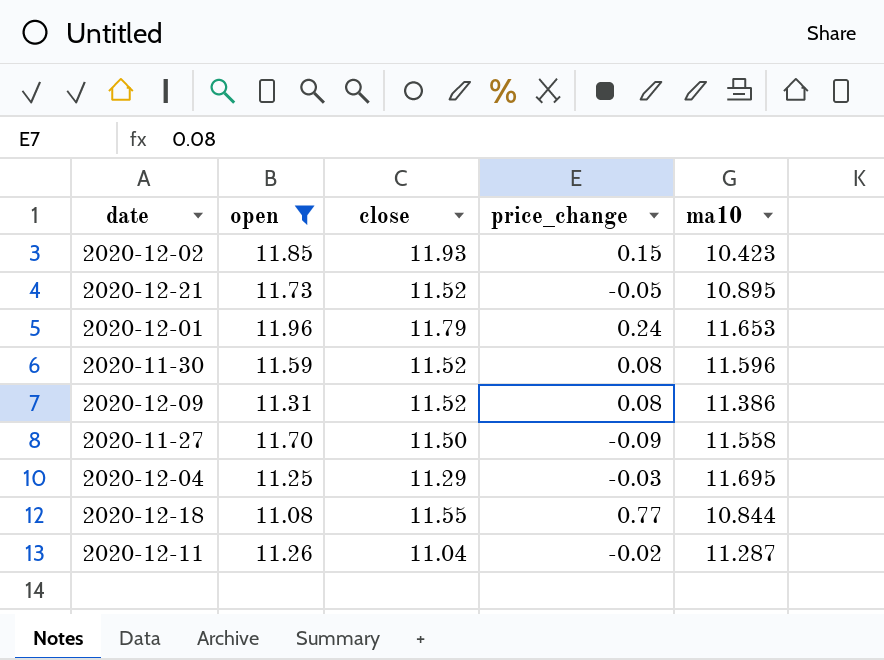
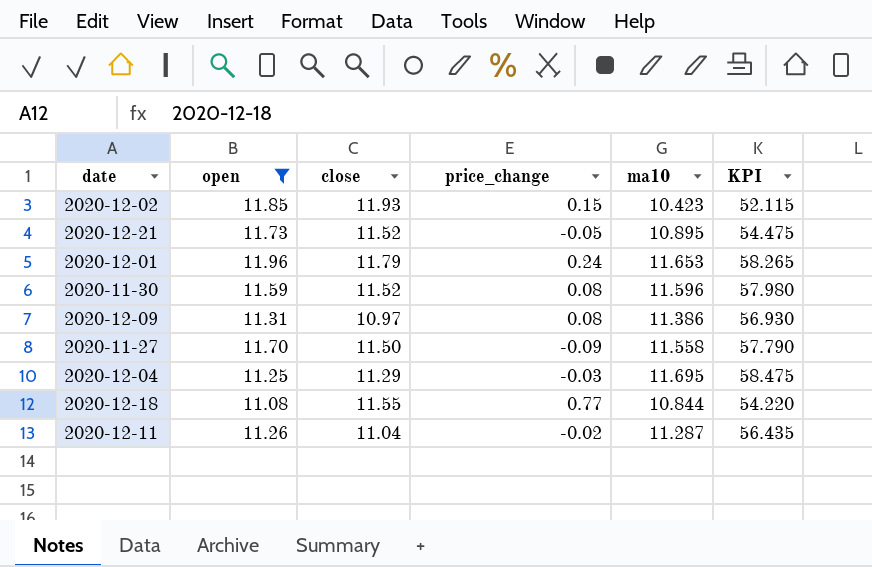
column KPI | formula: none -> [ma10] * 5
2020-12-09 | close: 11.52 -> 10.97

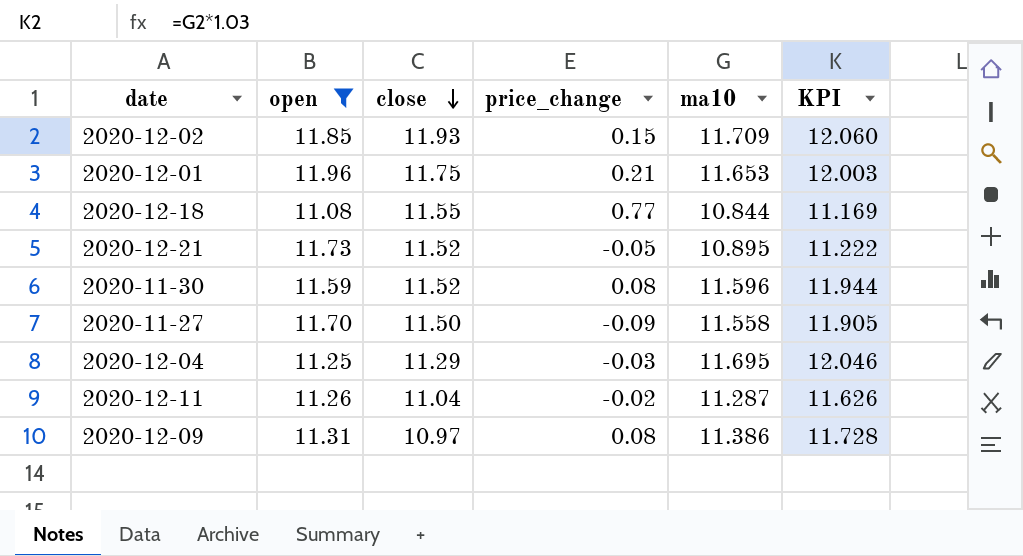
row order: none -> close descending
column KPI | formula: [ma10] * 5 -> [ma10] * 1.03
2020-12-02 | ma10: 10.423 -> 11.709
2020-12-01 | close: 11.79 -> 11.75
2020-12-01 | price_change: 0.24 -> 0.21

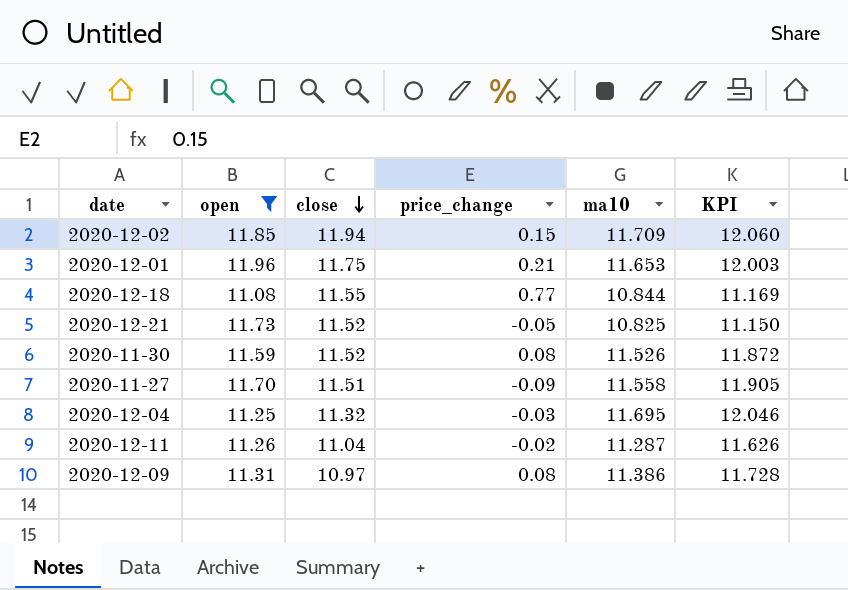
2020-12-02 | close: 11.93 -> 11.94
2020-12-21 | ma10: 10.895 -> 10.825
2020-12-21 | KPI: 11.222 -> 11.150
2020-11-30 | ma10: 11.596 -> 11.526
2020-11-30 | KPI: 11.944 -> 11.872
2020-11-27 | close: 11.50 -> 11.51
2020-12-04 | close: 11.29 -> 11.32

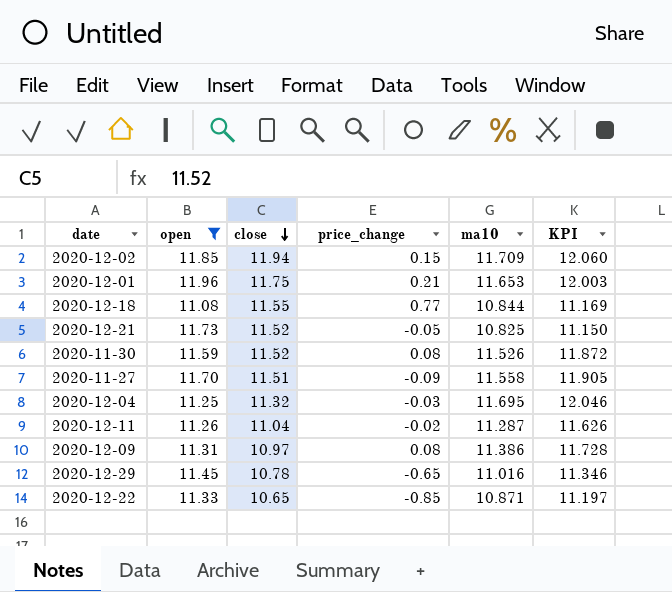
row 2020-12-29: none -> 11.45 | 10.78 | -0.65 | 11.016 | 11.346
row 2020-12-22: none -> 11.33 | 10.65 | -0.85 | 10.871 | 11.197

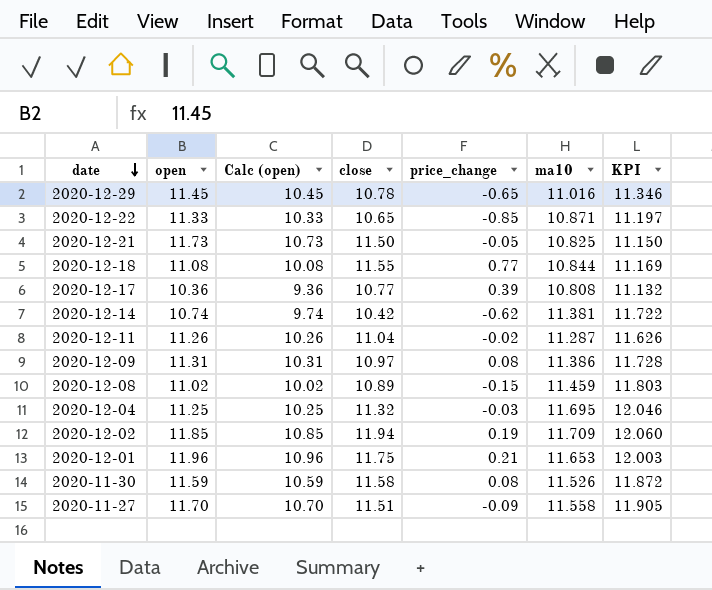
filter: open >= 11.08 -> none
row order: close descending -> date descending
column Calc (open) | formula: none -> [open] - 1
2020-12-21 | close: 11.52 -> 11.50
2020-12-02 | price_change: 0.15 -> 0.19
2020-11-30 | close: 11.52 -> 11.58

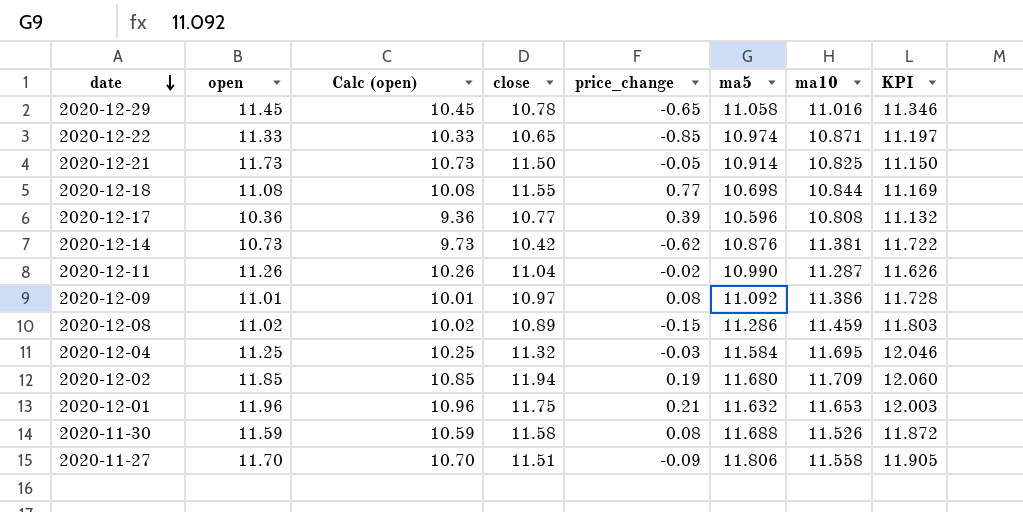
column ma5 | position: none -> 6
2020-12-14 | open: 10.74 -> 10.73
2020-12-14 | Calc (open): 9.74 -> 9.73
2020-12-09 | open: 11.31 -> 11.01
2020-12-09 | Calc (open): 10.31 -> 10.01

